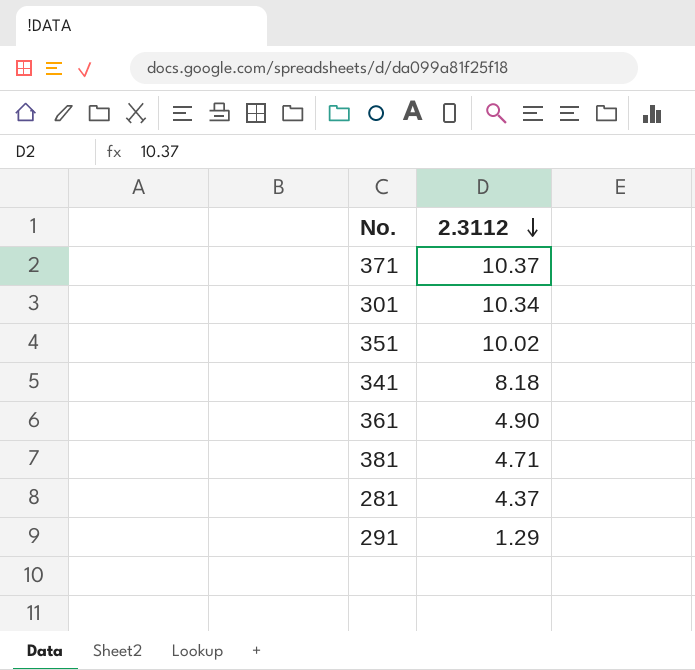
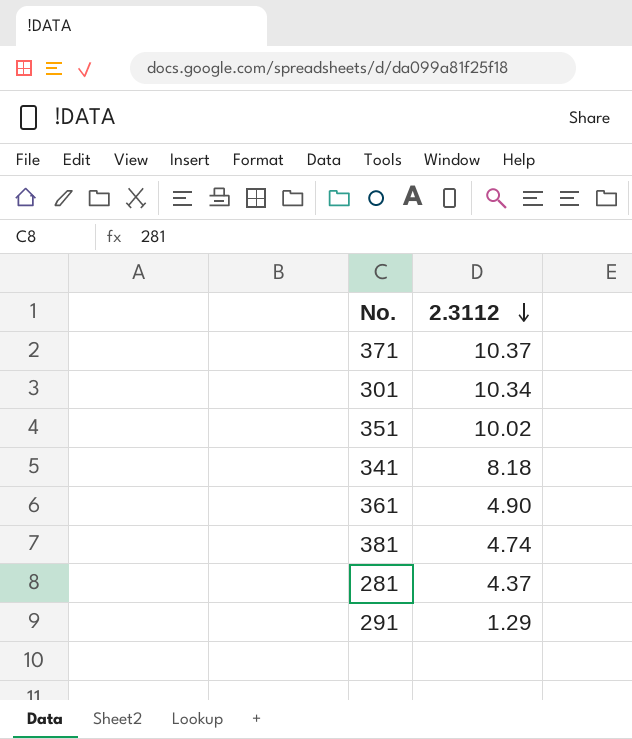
381 | 2.3112: 4.71 -> 4.74

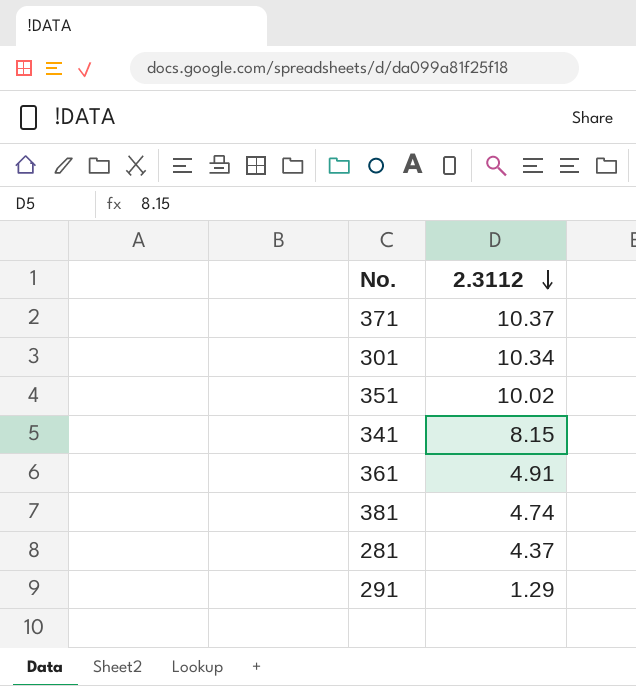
341 | 2.3112: 8.18 -> 8.15
361 | 2.3112: 4.90 -> 4.91

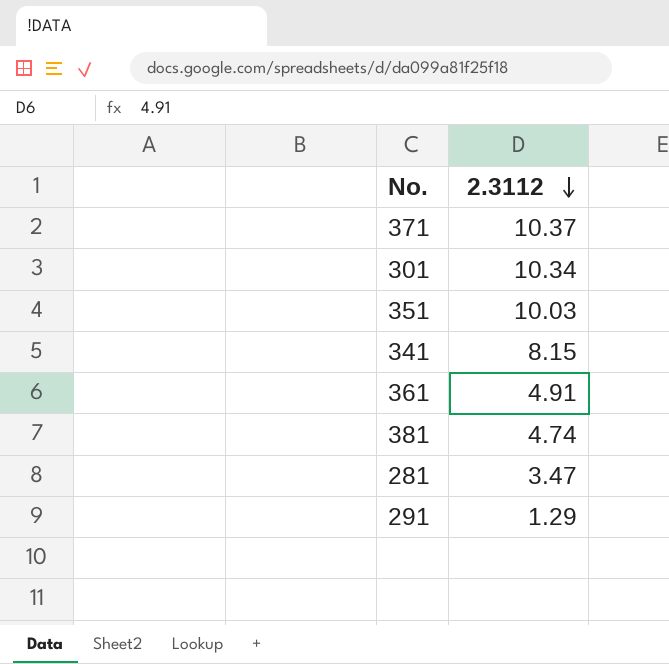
351 | 2.3112: 10.02 -> 10.03
281 | 2.3112: 4.37 -> 3.47

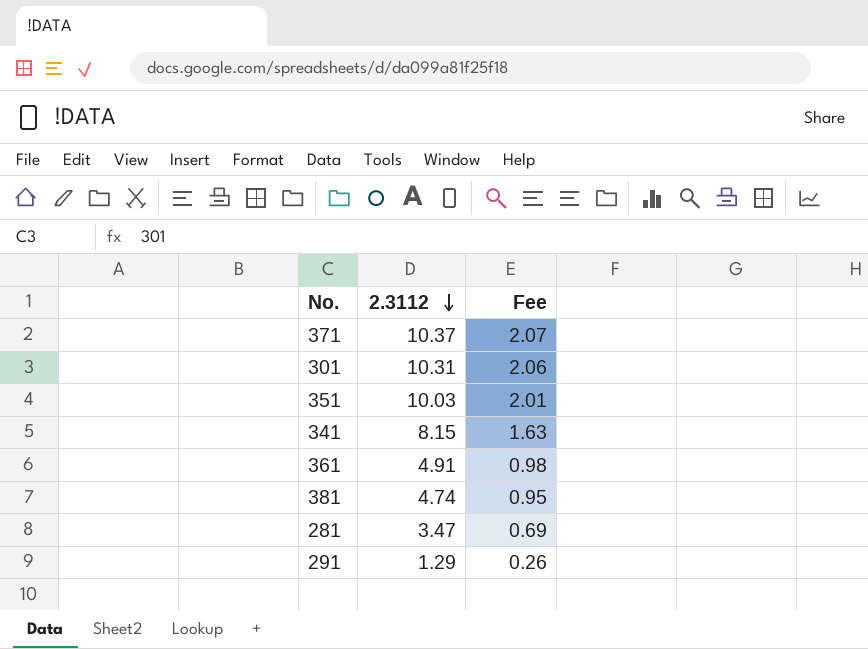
column Fee | formula: none -> [2.3112] * 0.2
301 | 2.3112: 10.34 -> 10.31

